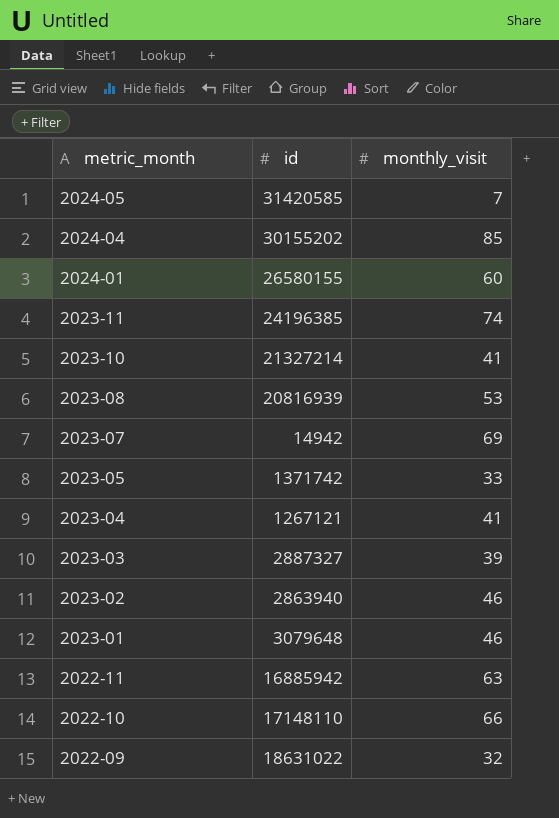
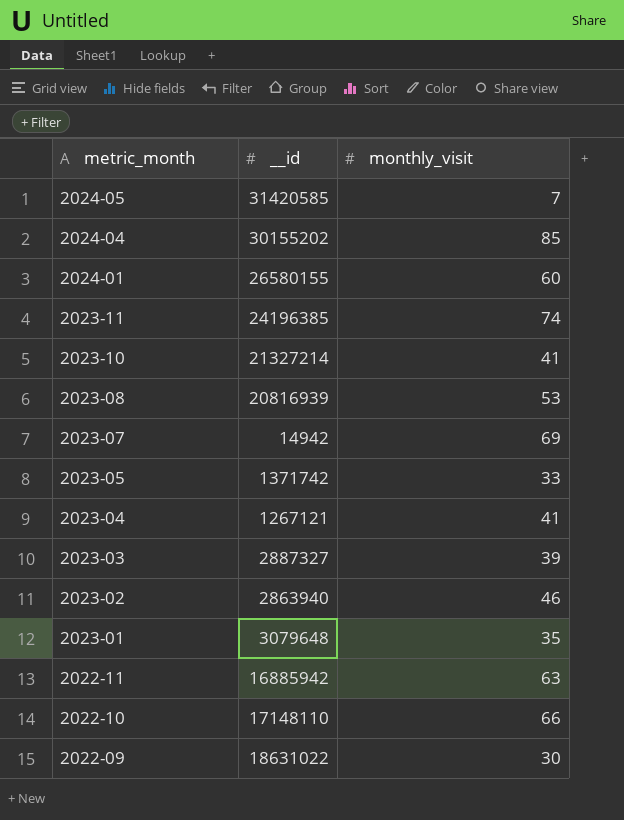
column name: id -> __id
2023-01 | monthly_visit: 46 -> 35
2022-09 | monthly_visit: 32 -> 30

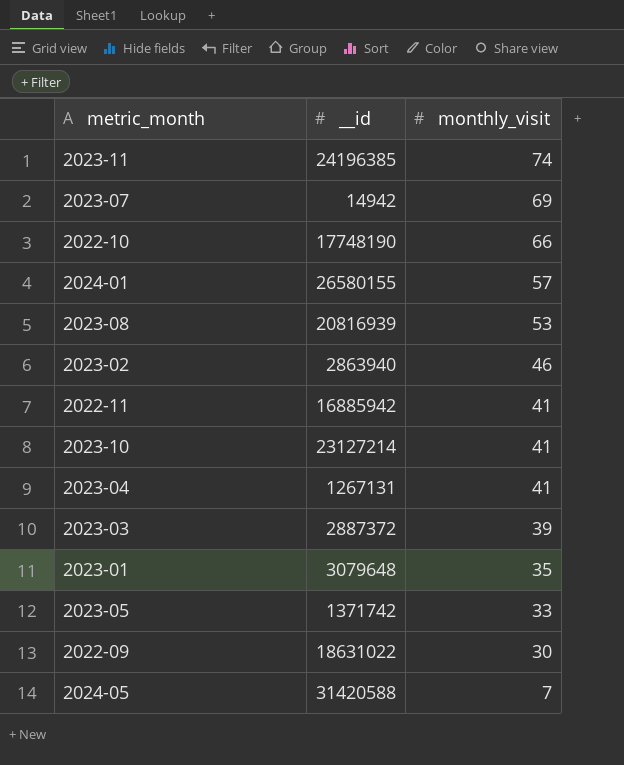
row order: metric_month descending -> monthly_visit descending
row 2024-04: 30155202 | 85 -> none
2022-10 | __id: 17148110 -> 17748190
2024-01 | monthly_visit: 60 -> 57
2022-11 | monthly_visit: 63 -> 41
2023-10 | __id: 21327214 -> 23127214
2023-04 | __id: 1267121 -> 1267131
2023-03 | __id: 2887327 -> 2887372
2024-05 | __id: 31420585 -> 31420588

